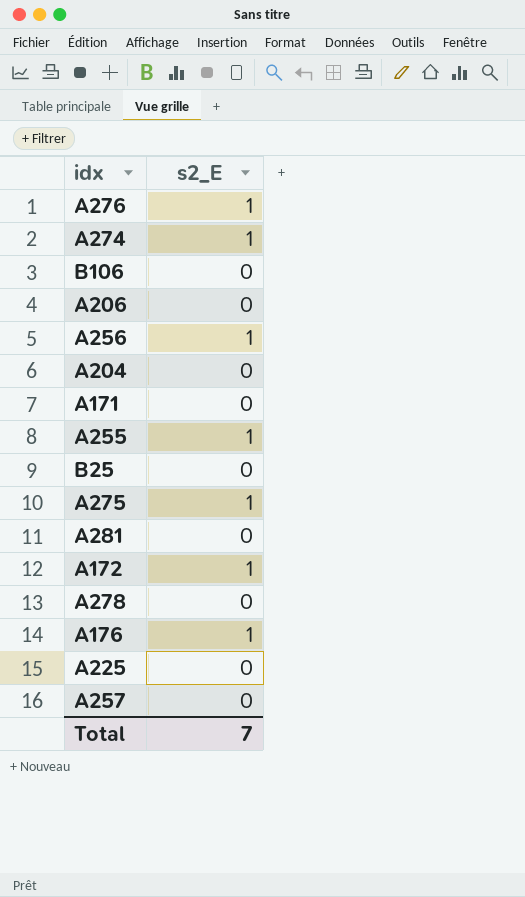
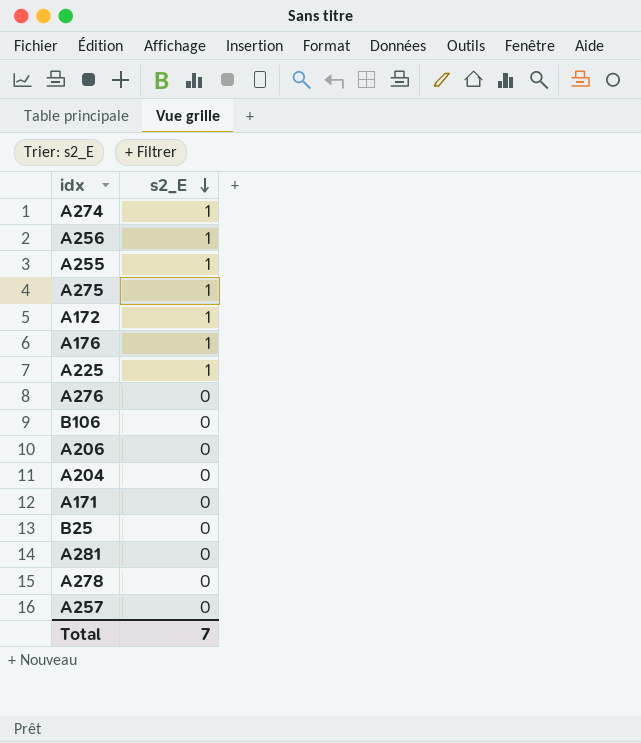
row order: none -> s2_E descending
A225 | s2_E: 0 -> 1
A276 | s2_E: 1 -> 0

